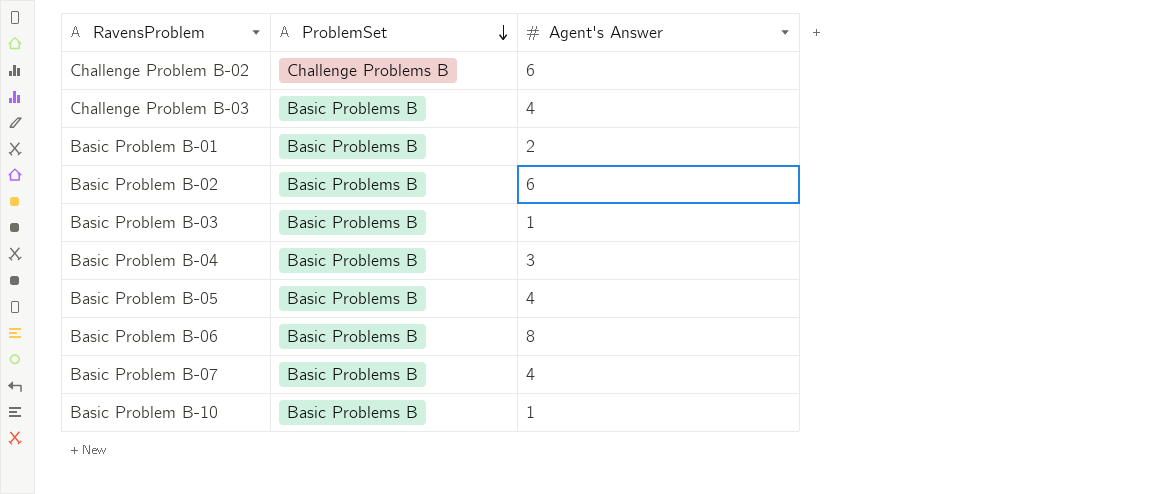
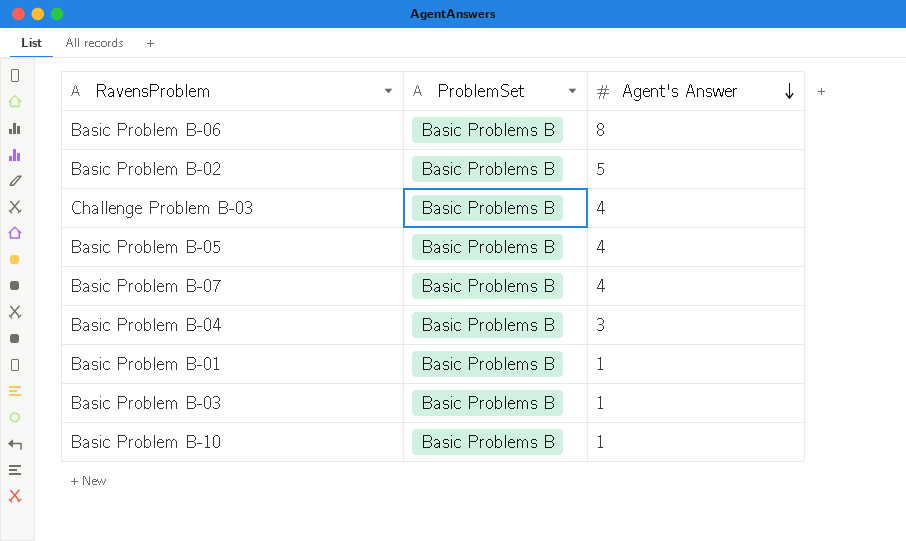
row order: ProblemSet descending -> Agent's Answer descending
row Challenge Problem B-02: Challenge Problems B | 6 -> none
Basic Problem B-02 | Agent's Answer: 6 -> 5
Basic Problem B-01 | Agent's Answer: 2 -> 1

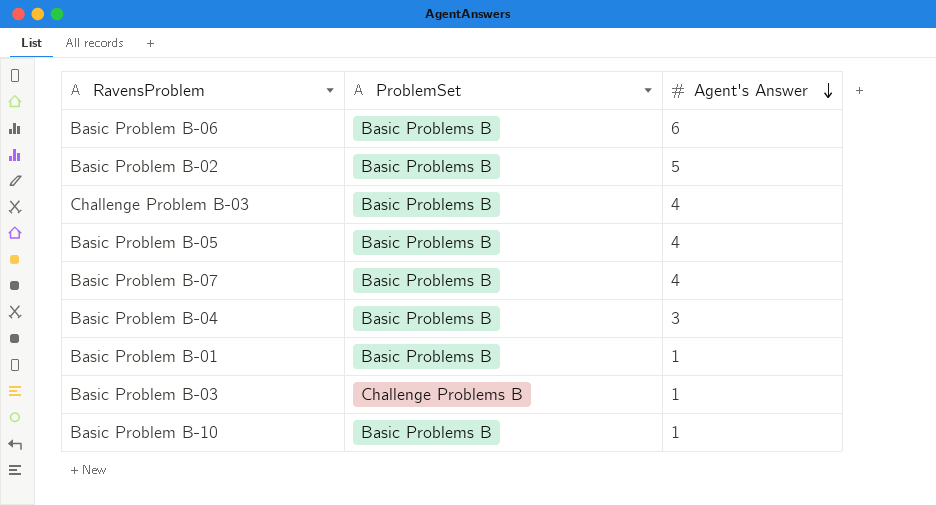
Basic Problem B-06 | Agent's Answer: 8 -> 6
Basic Problem B-03 | ProblemSet: Basic Problems B -> Challenge Problems B

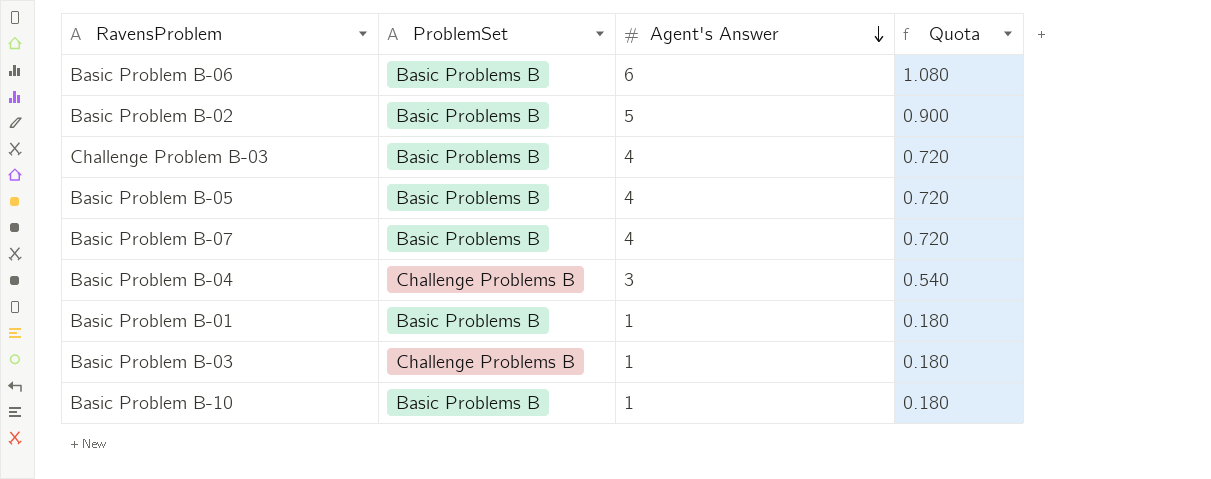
column Quota | formula: none -> [Agent's Answer] * 0.18
Basic Problem B-04 | ProblemSet: Basic Problems B -> Challenge Problems B

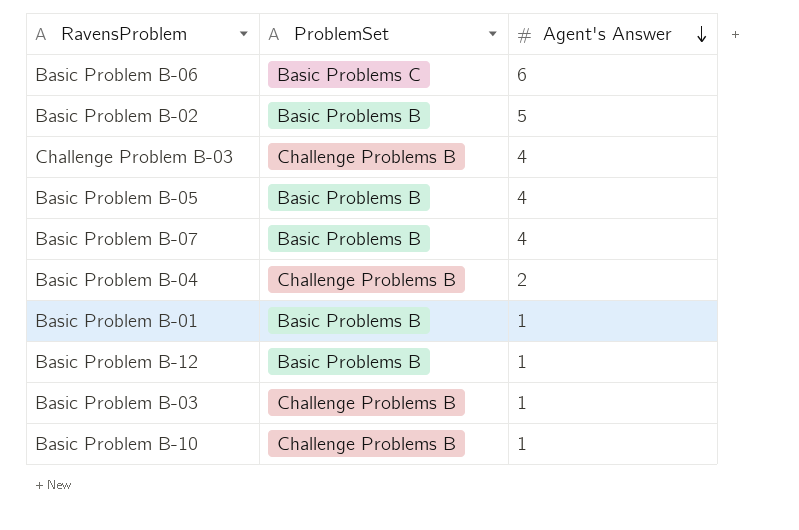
column Quota | formula: [Agent's Answer] * 0.18 -> none
Basic Problem B-06 | ProblemSet: Basic Problems B -> Basic Problems C
Challenge Problem B-03 | ProblemSet: Basic Problems B -> Challenge Problems B
Basic Problem B-04 | Agent's Answer: 3 -> 2
row Basic Problem B-12: none -> Basic Problems B | 1
Basic Problem B-10 | ProblemSet: Basic Problems B -> Challenge Problems B

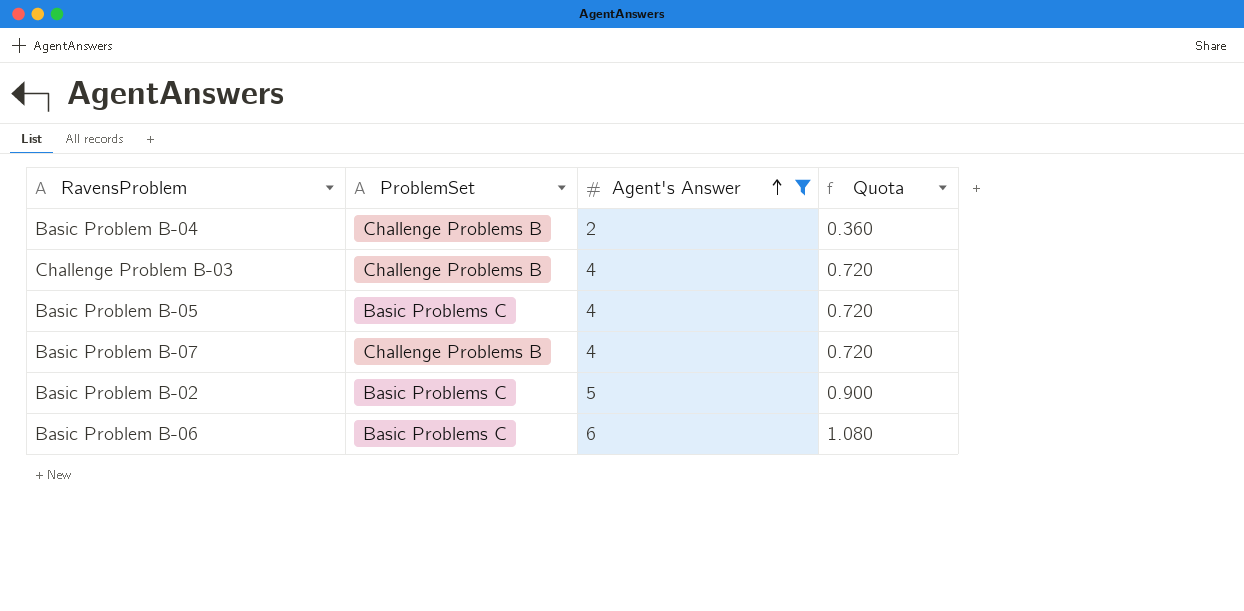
filter: none -> Agent's Answer != 1
row order: Agent's Answer descending -> Agent's Answer ascending
column Quota | formula: none -> [Agent's Answer] * 0.18
Basic Problem B-05 | ProblemSet: Basic Problems B -> Basic Problems C
Basic Problem B-07 | ProblemSet: Basic Problems B -> Challenge Problems B
Basic Problem B-02 | ProblemSet: Basic Problems B -> Basic Problems C

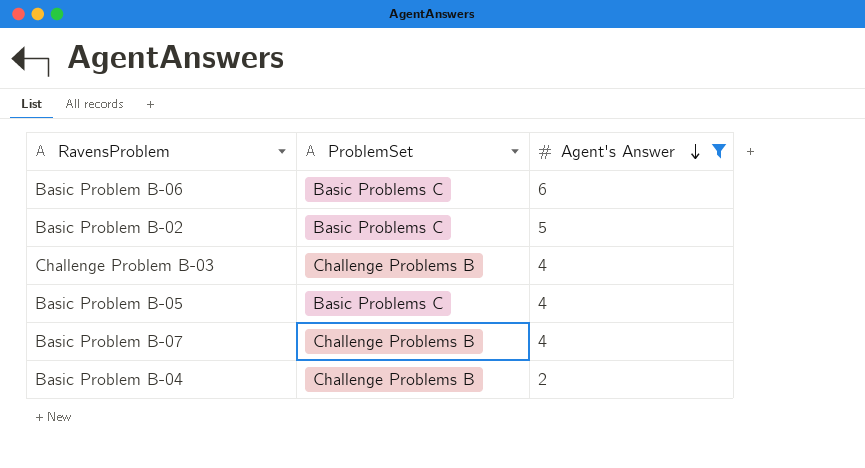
row order: Agent's Answer ascending -> Agent's Answer descending
column Quota | formula: [Agent's Answer] * 0.18 -> none

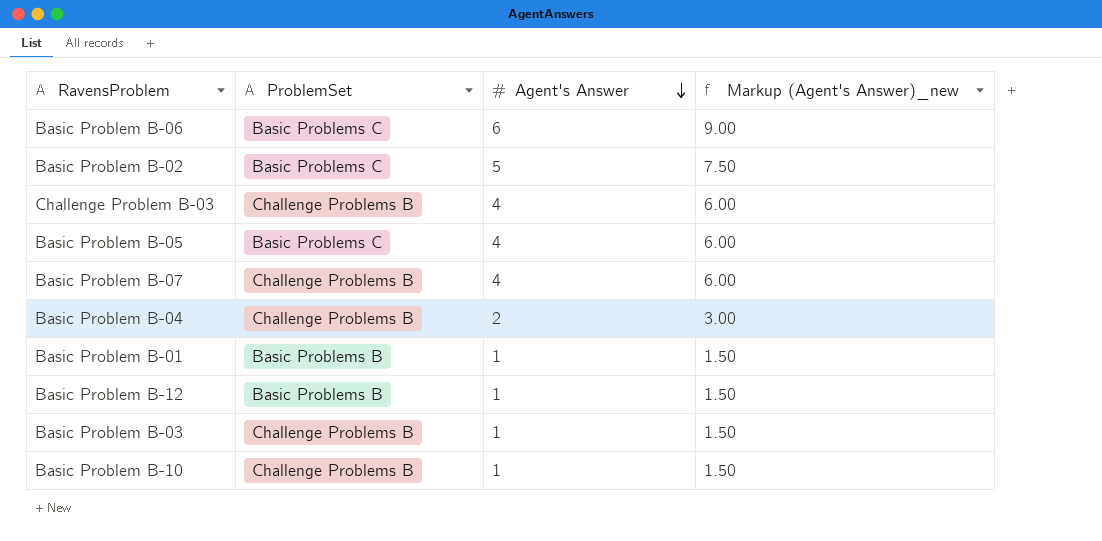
filter: Agent's Answer != 1 -> none
column Markup (Agent's Answer)_new | formula: none -> [Agent's Answer] * 1.5

